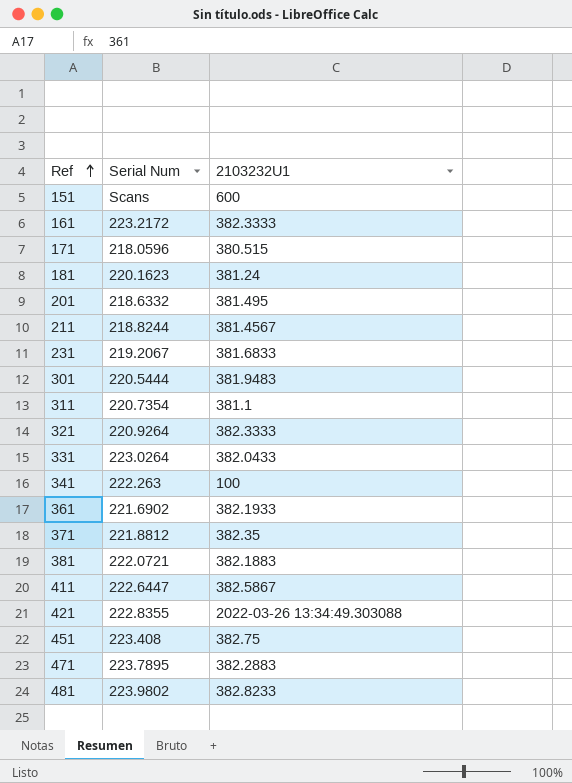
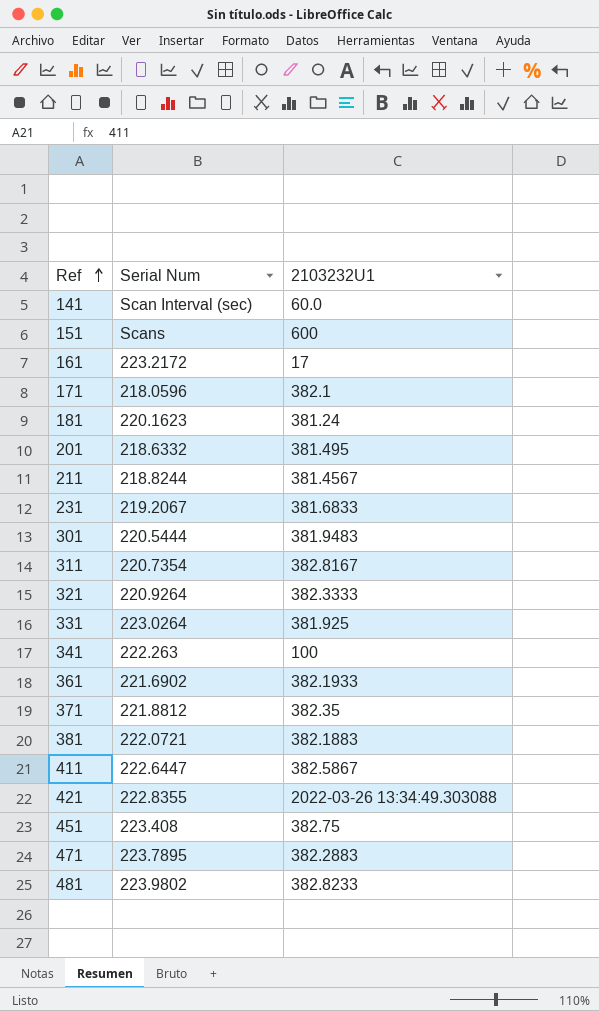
row 141: none -> Scan Interval (sec) | 60.0
161 | 2103232U1: 382.3333 -> 17
171 | 2103232U1: 380.515 -> 382.1
311 | 2103232U1: 381.1 -> 382.8167
331 | 2103232U1: 382.0433 -> 381.925

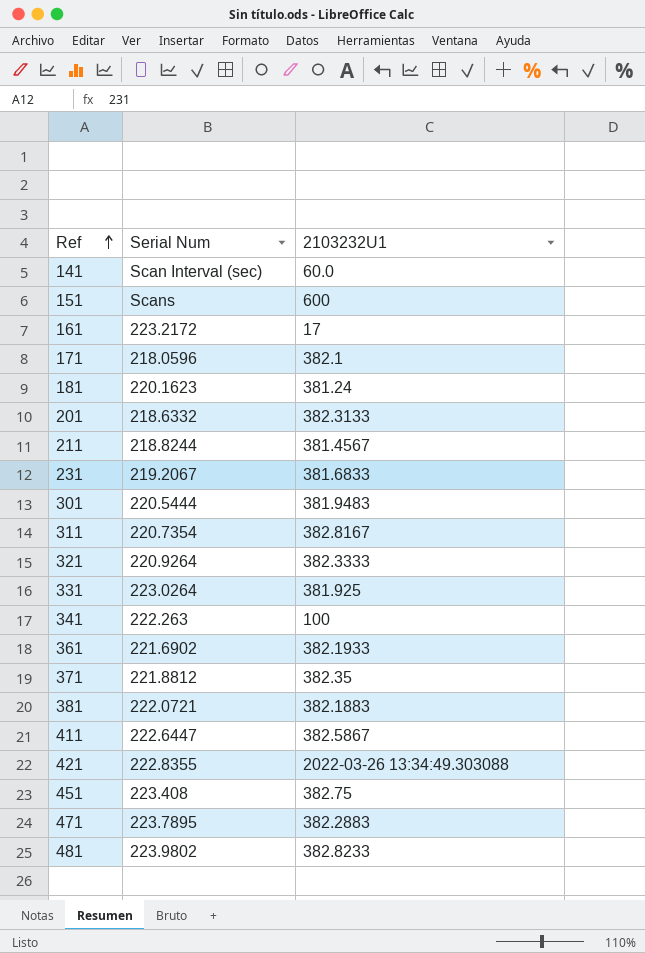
201 | 2103232U1: 381.495 -> 382.3133

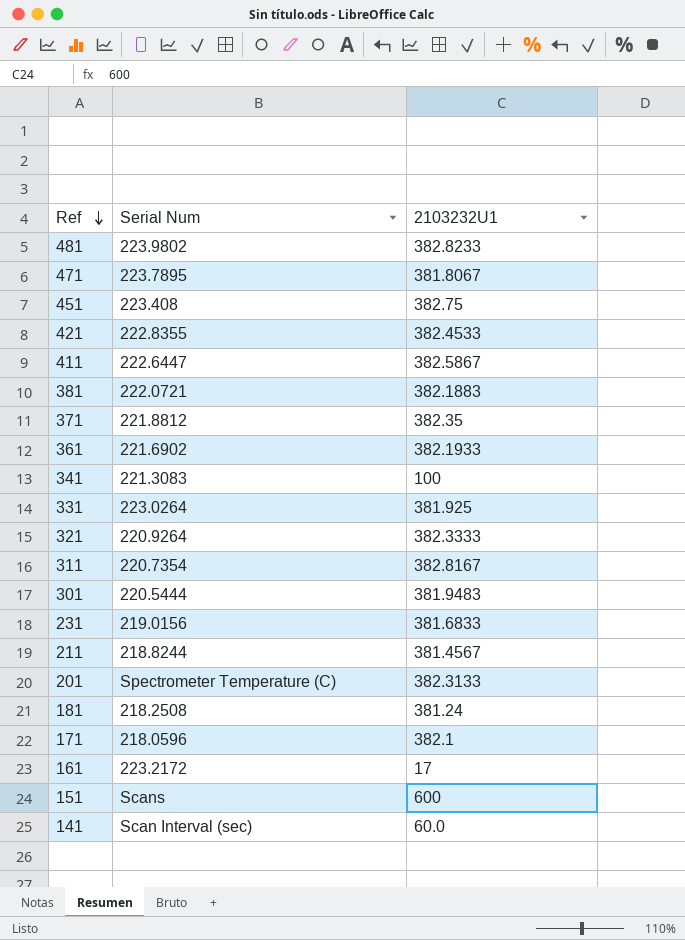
row order: Ref ascending -> Ref descending
471 | 2103232U1: 382.2883 -> 381.8067
421 | 2103232U1: 2022-03-26 13:34:49.303088 -> 382.4533
341 | Serial Num: 222.263 -> 221.3083
231 | Serial Num: 219.2067 -> 219.0156
201 | Serial Num: 218.6332 -> Spectrometer Temperature (C)
181 | Serial Num: 220.1623 -> 218.2508

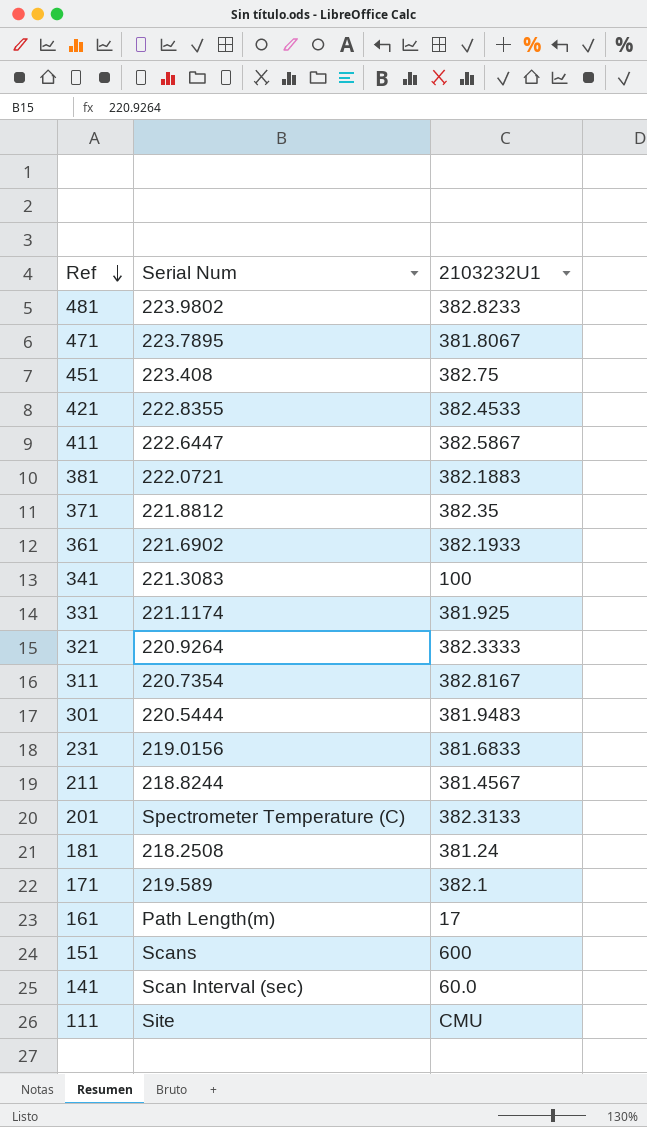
331 | Serial Num: 223.0264 -> 221.1174
171 | Serial Num: 218.0596 -> 219.589
161 | Serial Num: 223.2172 -> Path Length(m)
row 111: none -> Site | CMU

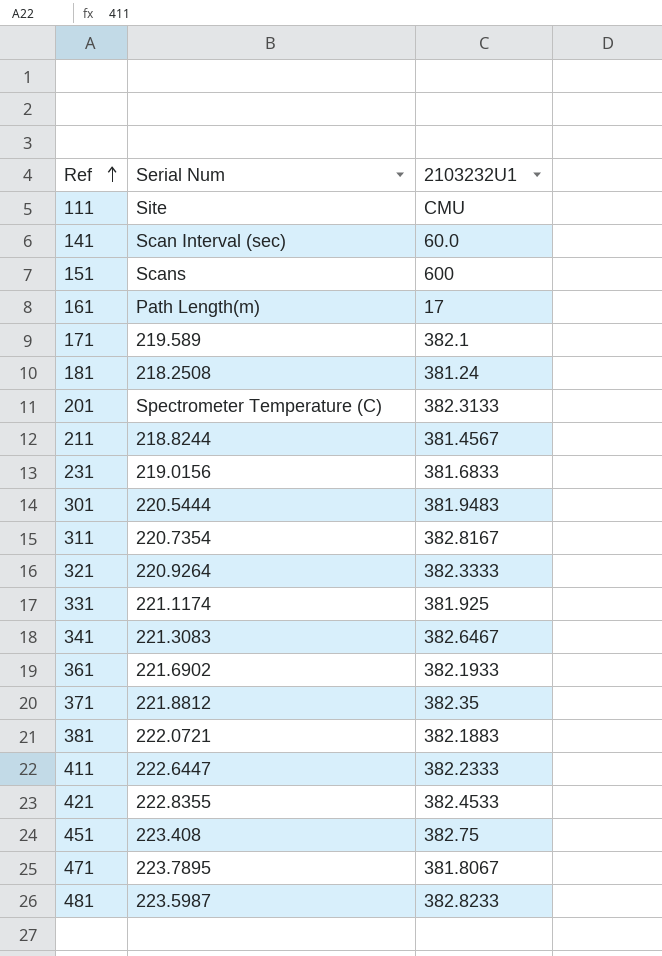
row order: Ref descending -> Ref ascending
341 | 2103232U1: 100 -> 382.6467
411 | 2103232U1: 382.5867 -> 382.2333
481 | Serial Num: 223.9802 -> 223.5987

